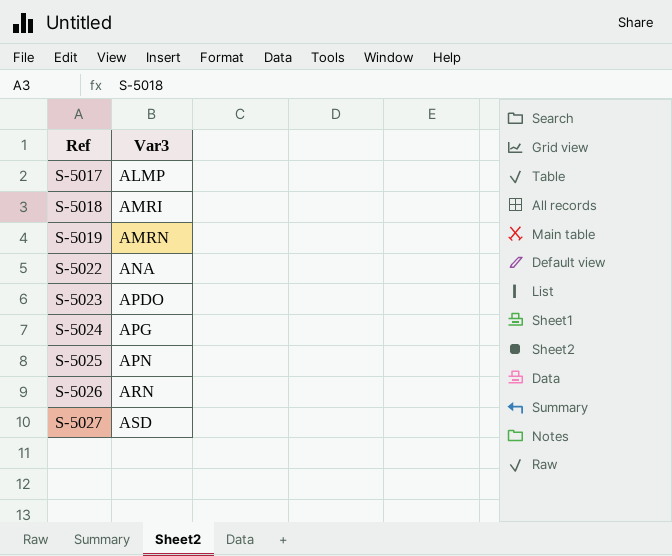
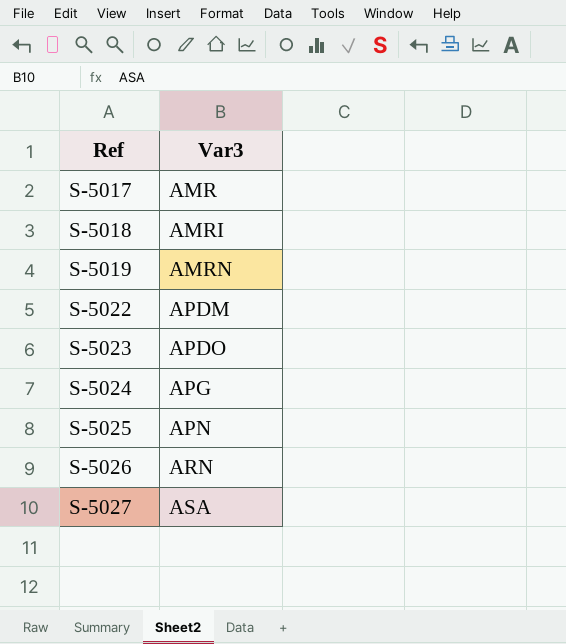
S-5017 | Var3: ALMP -> AMR
S-5022 | Var3: ANA -> APDM
S-5027 | Var3: ASD -> ASA

